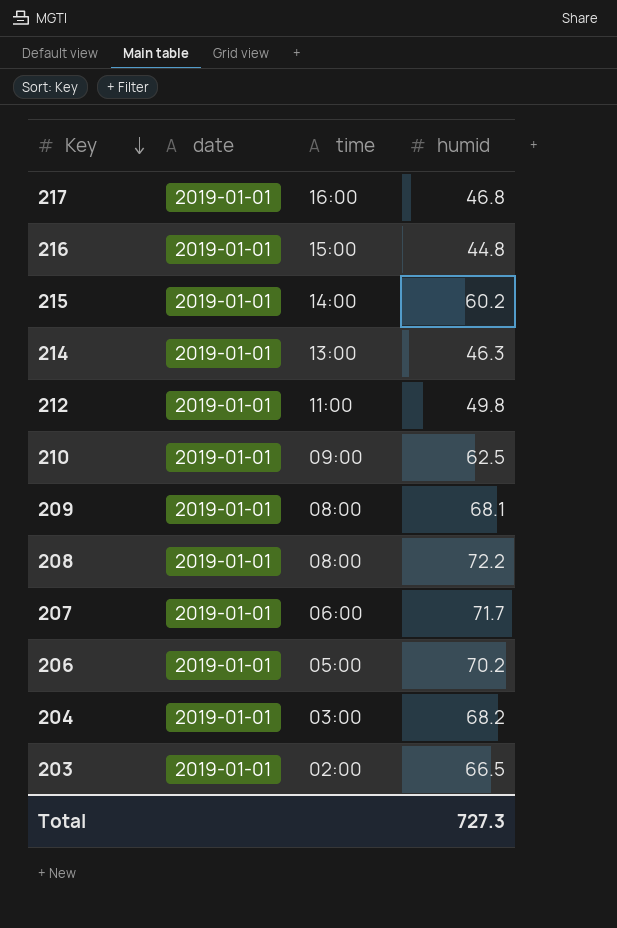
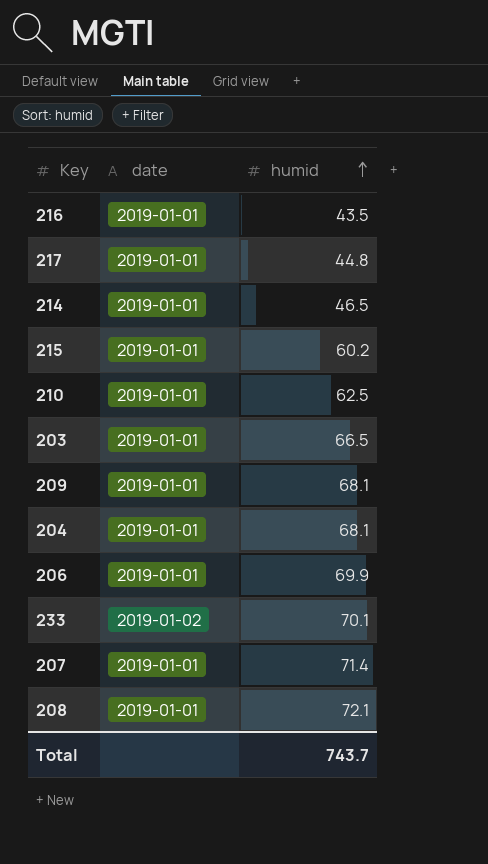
row order: Key descending -> humid ascending
column time | position: 3 -> none
row 212: 2019-01-01 | 11:00 | 49.8 -> none
216 | humid: 44.8 -> 43.5
217 | humid: 46.8 -> 44.8
214 | humid: 46.3 -> 46.5
204 | humid: 68.2 -> 68.1
206 | humid: 70.2 -> 69.9
row 233: none -> 2019-01-02 | 70.1
207 | humid: 71.7 -> 71.4
208 | humid: 72.2 -> 72.1
Total | humid: 727.3 -> 743.7

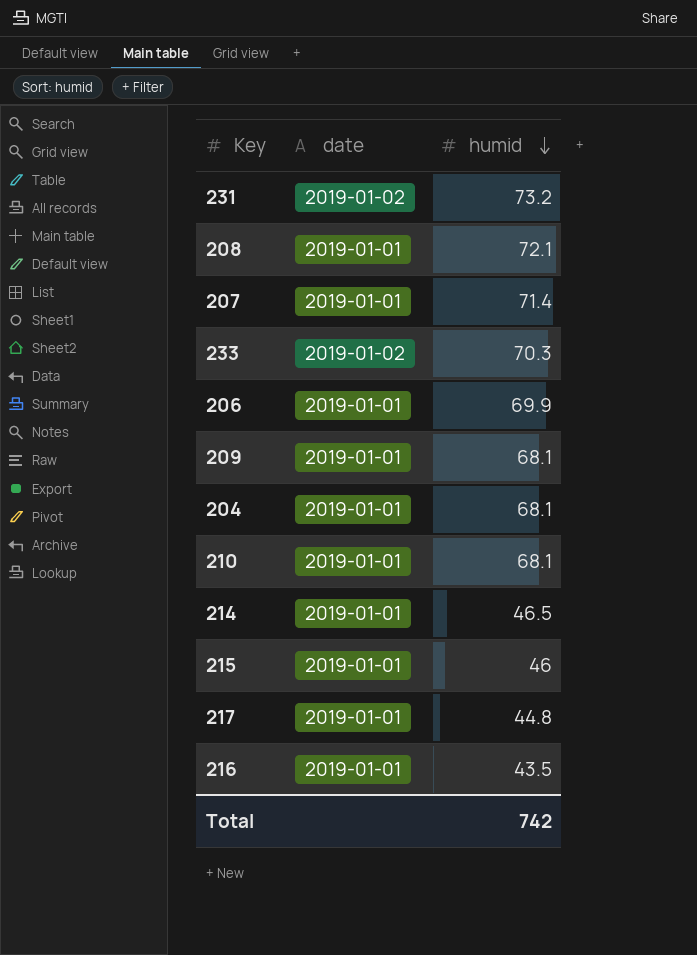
row order: humid ascending -> humid descending
row 203: 2019-01-01 | 66.5 -> none
row 231: none -> 2019-01-02 | 73.2
233 | humid: 70.1 -> 70.3
210 | humid: 62.5 -> 68.1
215 | humid: 60.2 -> 46
Total | humid: 743.7 -> 742

